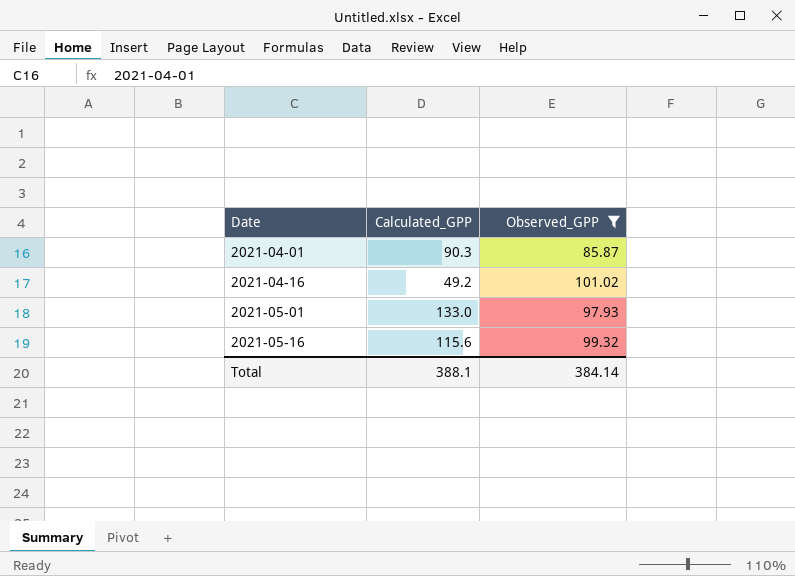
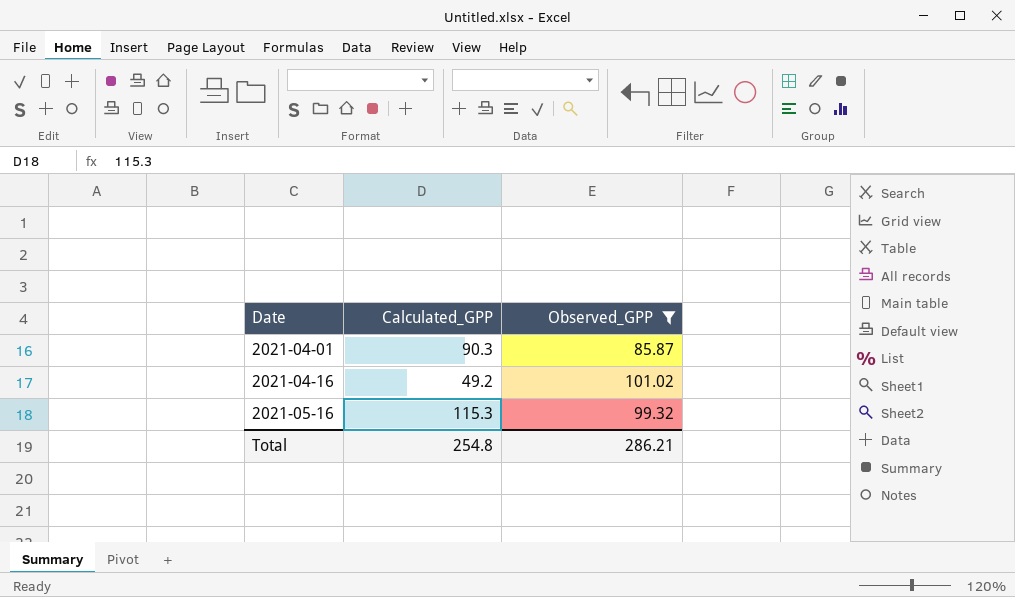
row 2021-05-01: 133.0 | 97.93 -> none
2021-05-16 | Calculated_GPP: 115.6 -> 115.3
Total | Calculated_GPP: 388.1 -> 254.8
Total | Observed_GPP: 384.14 -> 286.21

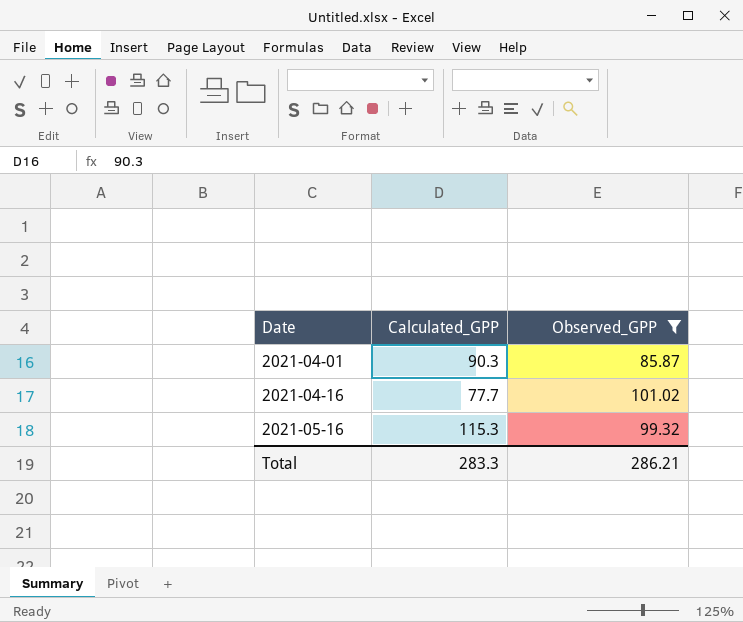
2021-04-16 | Calculated_GPP: 49.2 -> 77.7
Total | Calculated_GPP: 254.8 -> 283.3

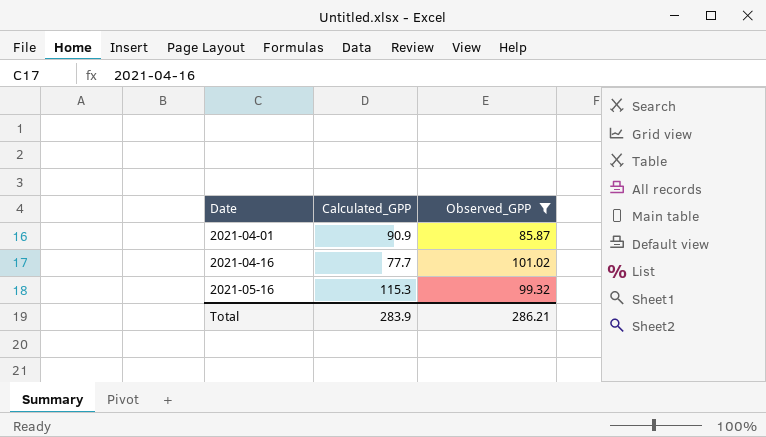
2021-04-01 | Calculated_GPP: 90.3 -> 90.9
Total | Calculated_GPP: 283.3 -> 283.9

